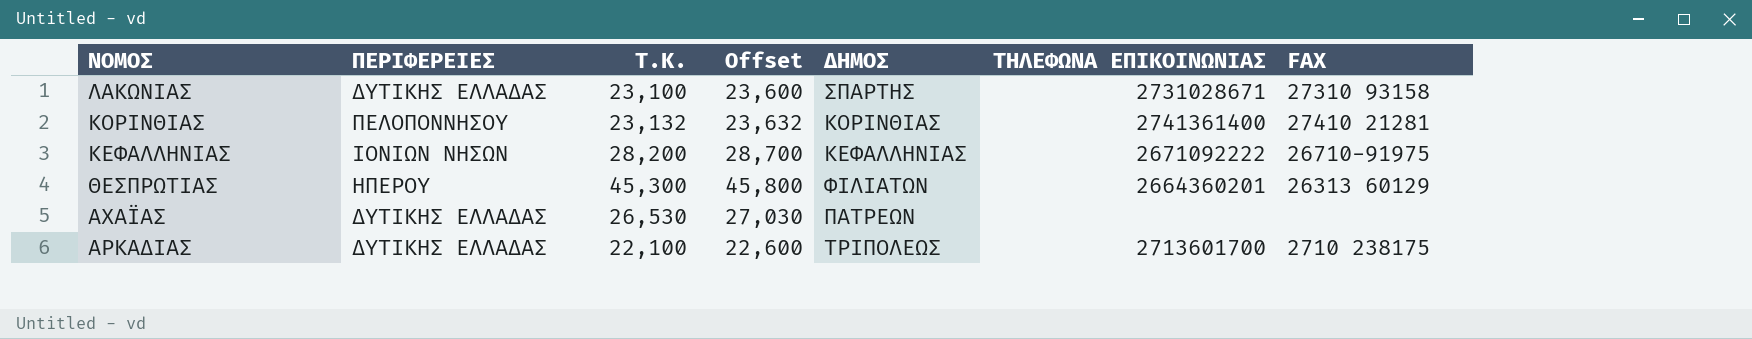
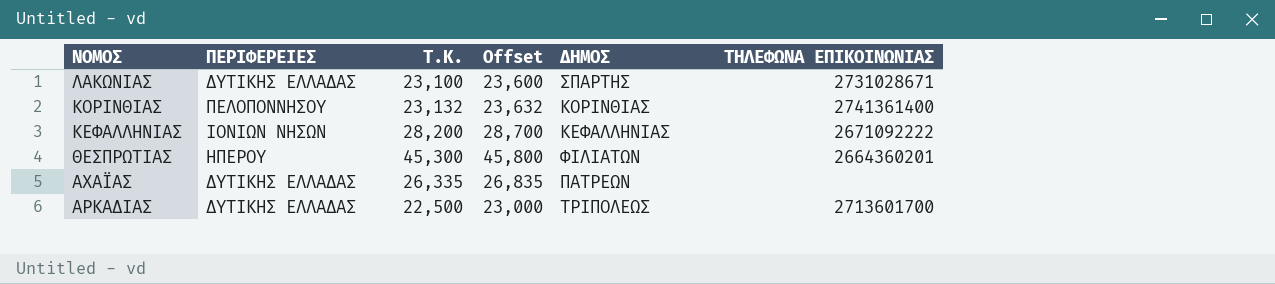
column FAX | position: 7 -> none
ΑΧΑΪΑΣ | Τ.Κ.: 26,530 -> 26,335
ΑΧΑΪΑΣ | Offset: 27,030 -> 26,835
ΑΡΚΑΔΙΑΣ | Τ.Κ.: 22,100 -> 22,500
ΑΡΚΑΔΙΑΣ | Offset: 22,600 -> 23,000

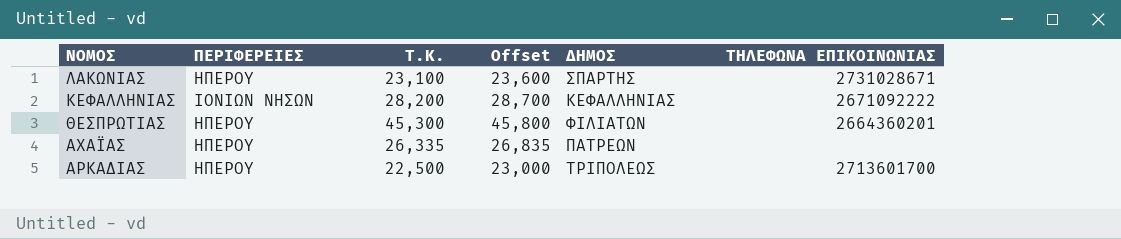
row ΚΟΡΙΝΘΙΑΣ: ΠΕΛΟΠΟΝΝΗΣΟΥ | 23,132 | 23,632 | ΚΟΡΙΝΘΙΑΣ | 2741361400 -> none
ΛΑΚΩΝΙΑΣ | ΠΕΡΙΦΕΡΕΙΕΣ: ΔΥΤΙΚΗΣ ΕΛΛΑΔΑΣ -> ΗΠΕΡΟΥ
ΑΧΑΪΑΣ | ΠΕΡΙΦΕΡΕΙΕΣ: ΔΥΤΙΚΗΣ ΕΛΛΑΔΑΣ -> ΗΠΕΡΟΥ
ΑΡΚΑΔΙΑΣ | ΠΕΡΙΦΕΡΕΙΕΣ: ΔΥΤΙΚΗΣ ΕΛΛΑΔΑΣ -> ΗΠΕΡΟΥ

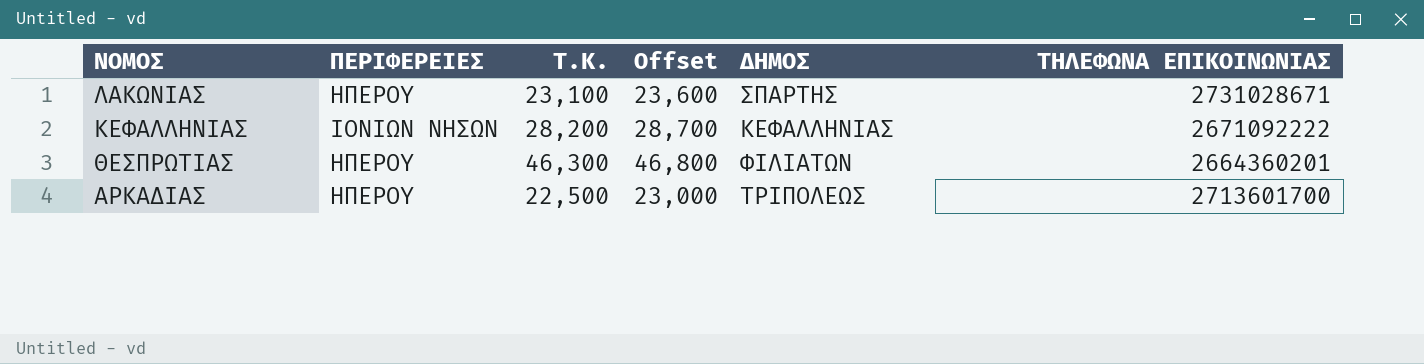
row ΑΧΑΪΑΣ: ΗΠΕΡΟΥ | 26,335 | 26,835 | ΠΑΤΡΕΩΝ | none -> none
ΘΕΣΠΡΩΤΙΑΣ | Τ.Κ.: 45,300 -> 46,300
ΘΕΣΠΡΩΤΙΑΣ | Offset: 45,800 -> 46,800

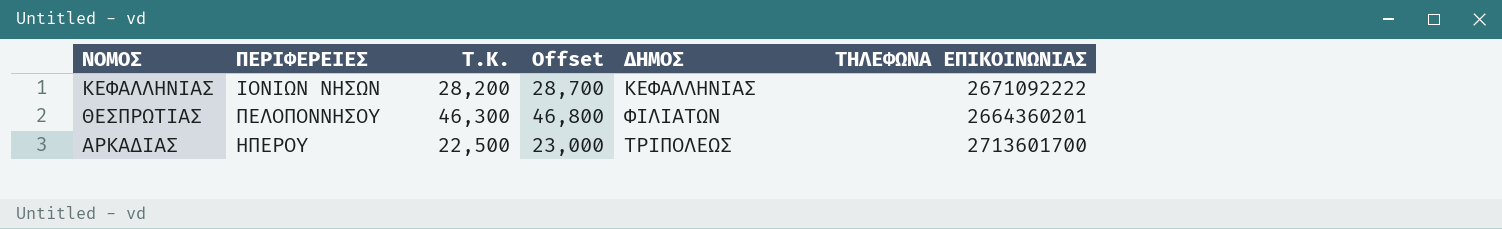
row ΛΑΚΩΝΙΑΣ: ΗΠΕΡΟΥ | 23,100 | 23,600 | ΣΠΑΡΤΗΣ | 2731028671 -> none
ΘΕΣΠΡΩΤΙΑΣ | ΠΕΡΙΦΕΡΕΙΕΣ: ΗΠΕΡΟΥ -> ΠΕΛΟΠΟΝΝΗΣΟΥ

